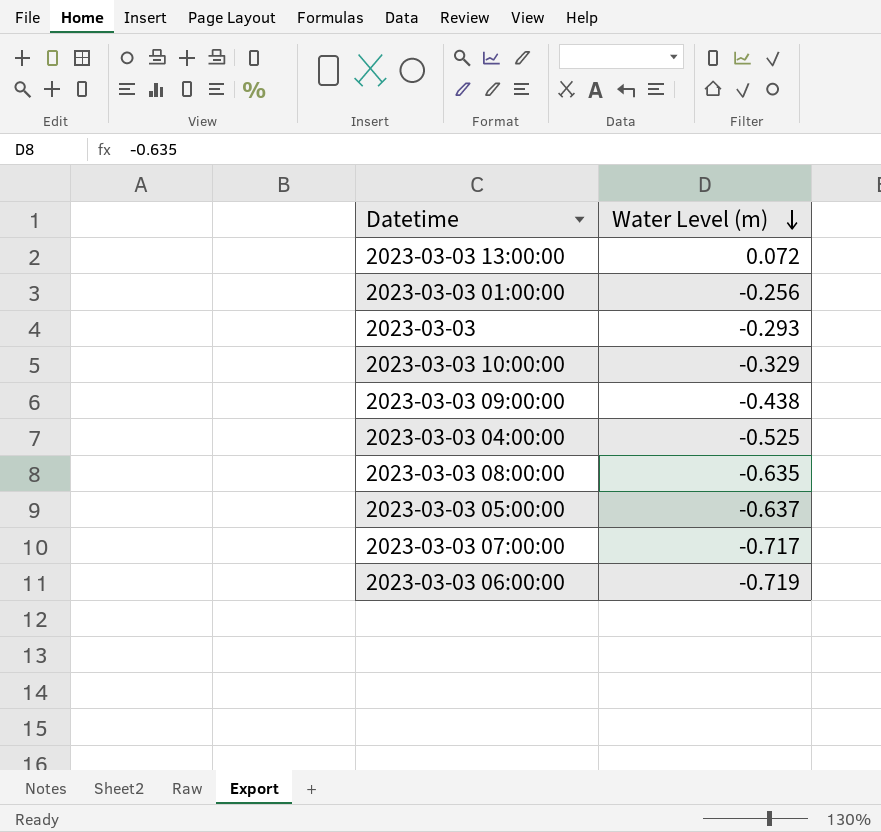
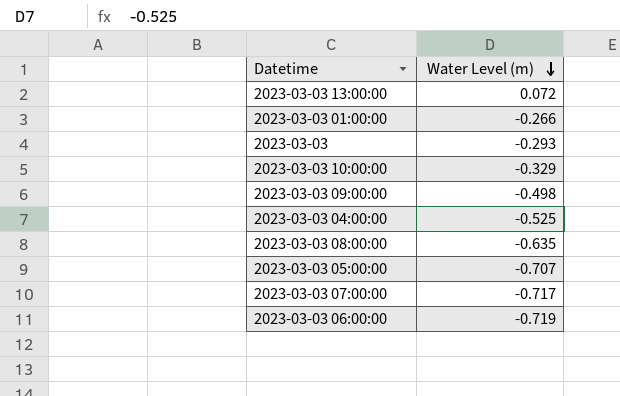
2023-03-03 01:00:00 | Water Level (m): -0.256 -> -0.266
2023-03-03 09:00:00 | Water Level (m): -0.438 -> -0.498
2023-03-03 05:00:00 | Water Level (m): -0.637 -> -0.707

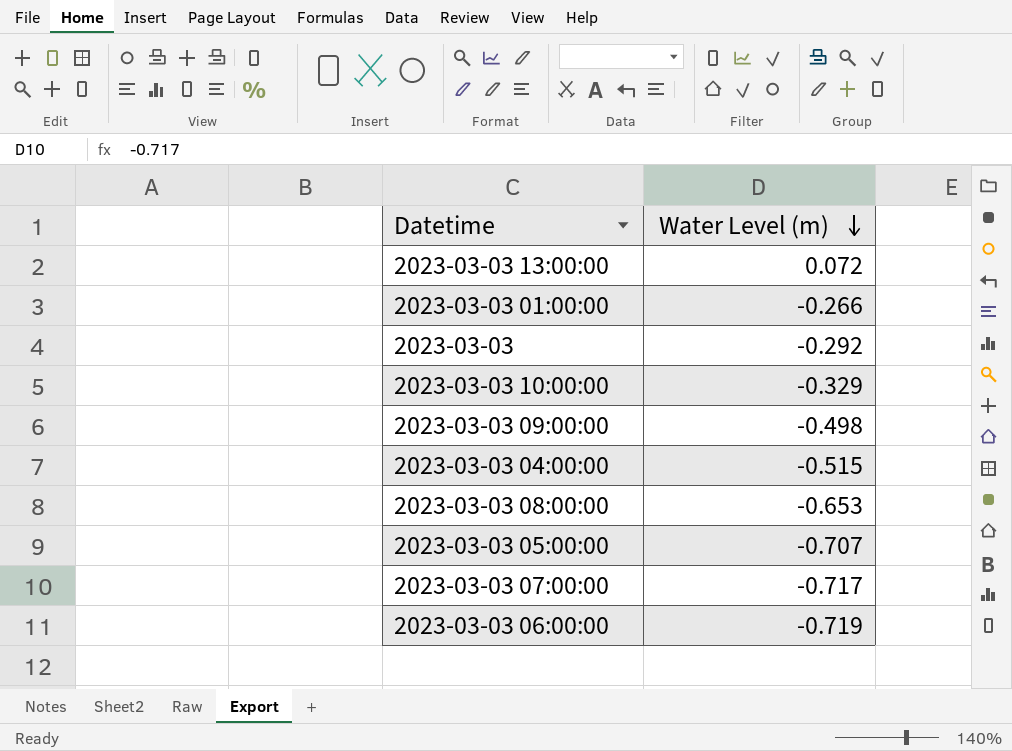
2023-03-03 | Water Level (m): -0.293 -> -0.292
2023-03-03 04:00:00 | Water Level (m): -0.525 -> -0.515
2023-03-03 08:00:00 | Water Level (m): -0.635 -> -0.653

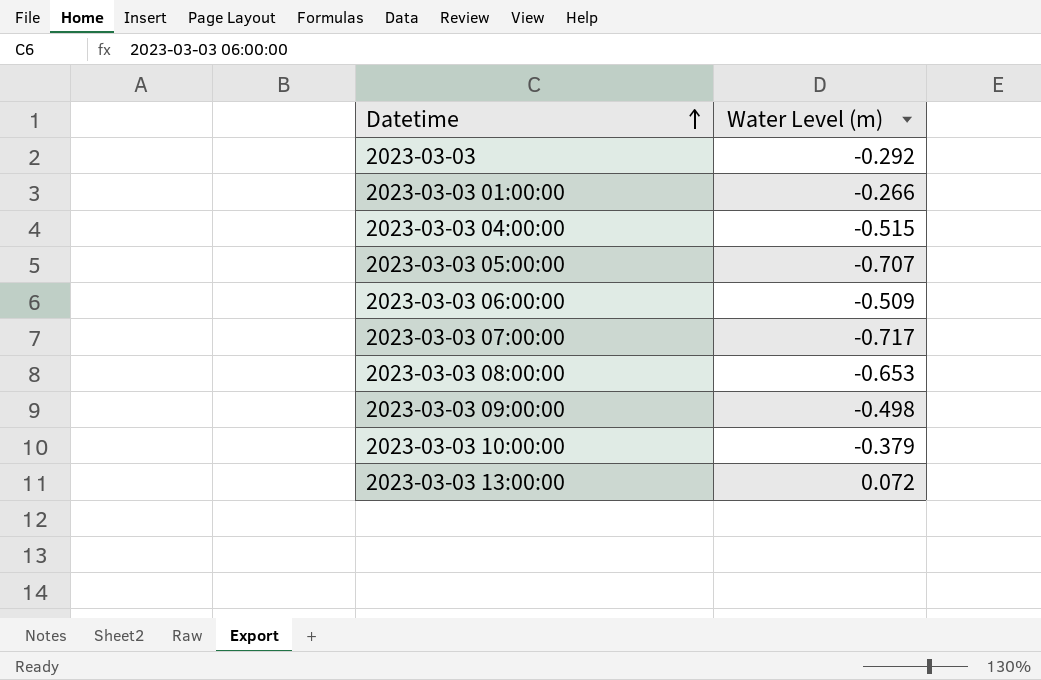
row order: Water Level (m) descending -> Datetime ascending
2023-03-03 06:00:00 | Water Level (m): -0.719 -> -0.509
2023-03-03 10:00:00 | Water Level (m): -0.329 -> -0.379

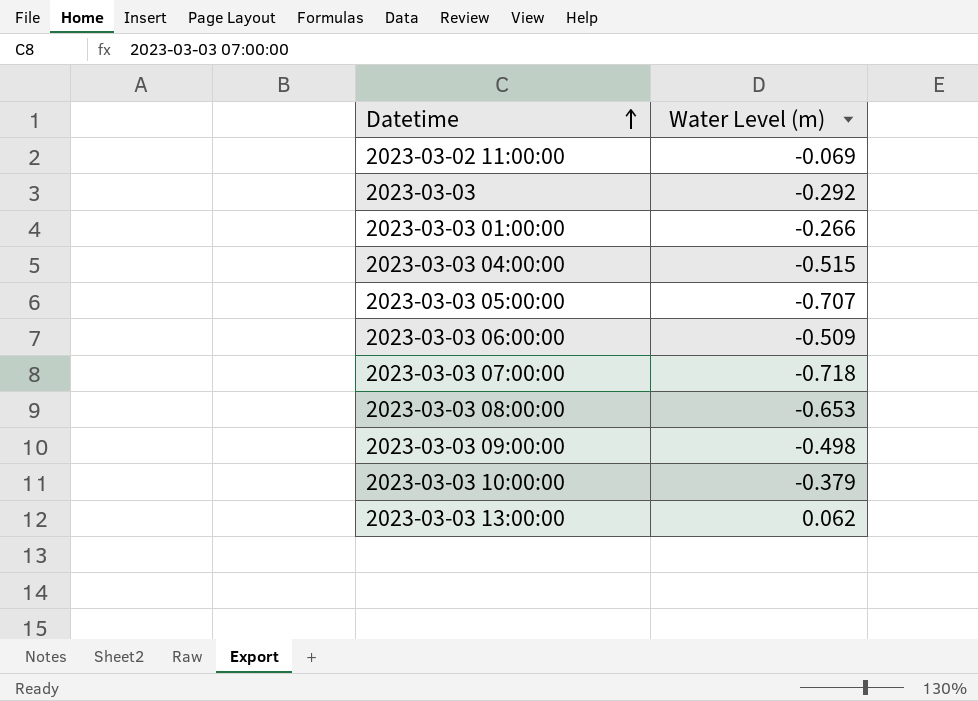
row 2023-03-02 11:00:00: none -> -0.069
2023-03-03 07:00:00 | Water Level (m): -0.717 -> -0.718
2023-03-03 13:00:00 | Water Level (m): 0.072 -> 0.062

